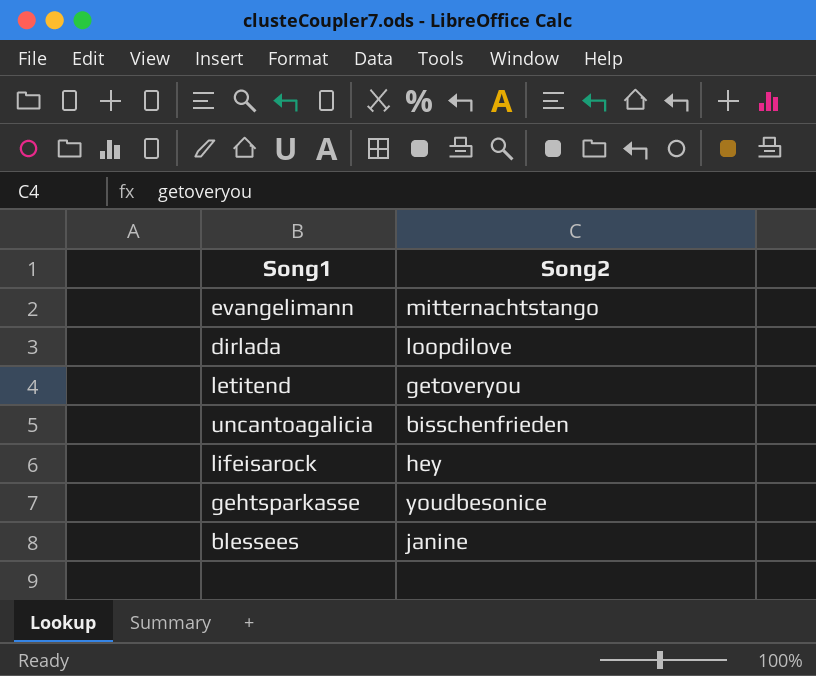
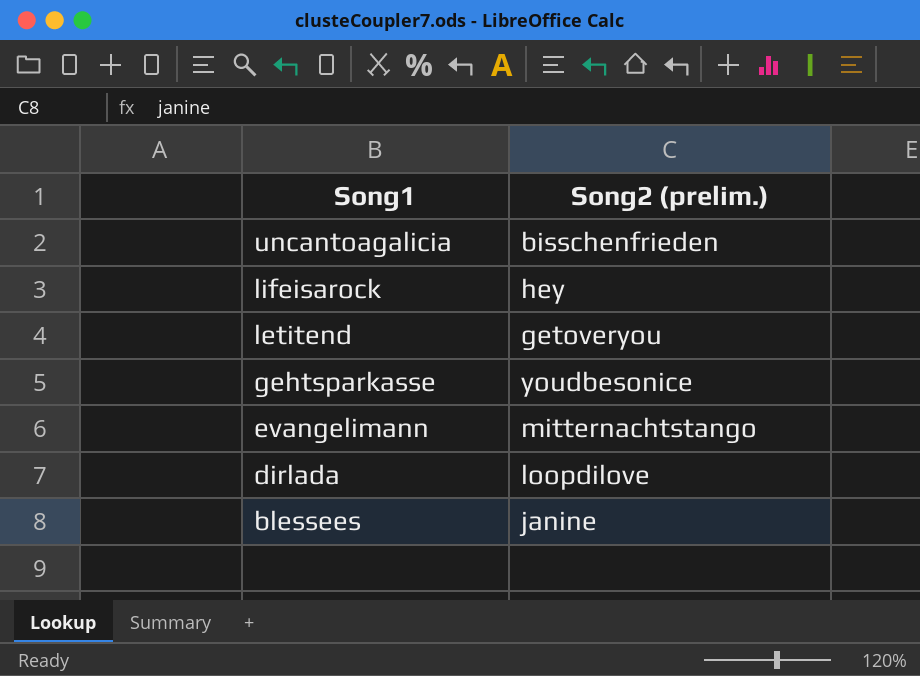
row order: none -> Song1 descending
column name: Song2 -> Song2 (prelim.)

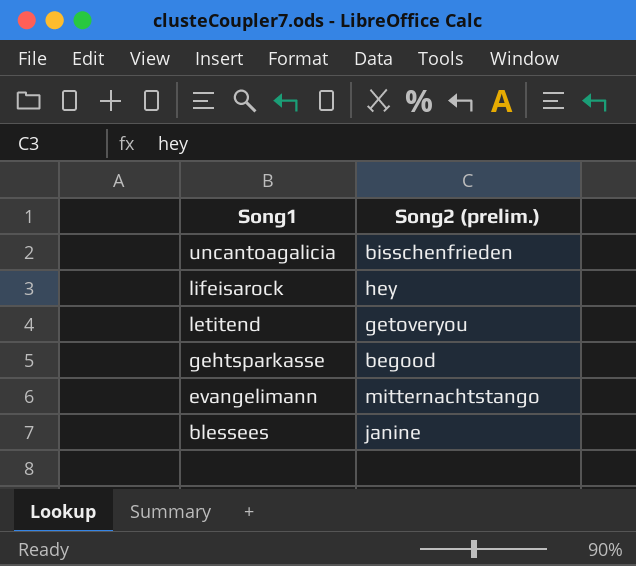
row dirlada: loopdilove -> none
gehtsparkasse | Song2 (prelim.): youdbesonice -> begood

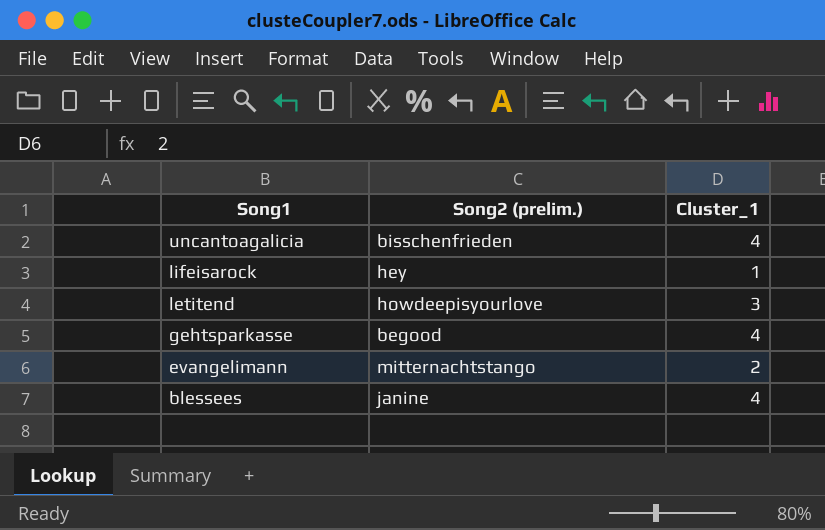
column Cluster_1 | position: none -> 3
letitend | Song2 (prelim.): getoveryou -> howdeepisyourlove

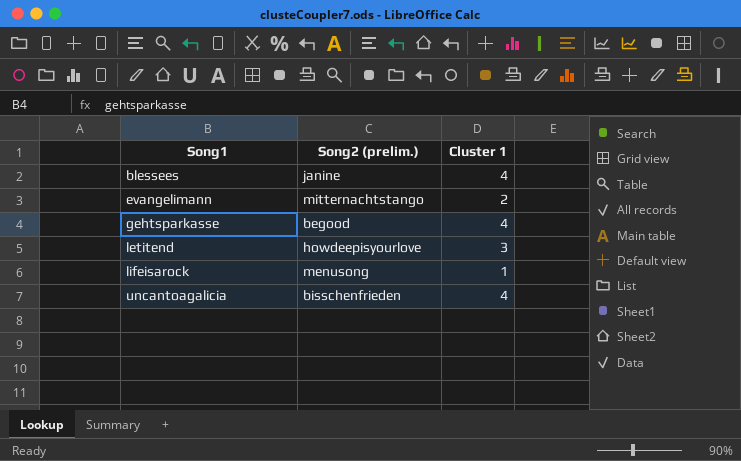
row order: Song1 descending -> Song1 ascending
column name: Cluster_1 -> Cluster 1
lifeisarock | Song2 (prelim.): hey -> menusong

